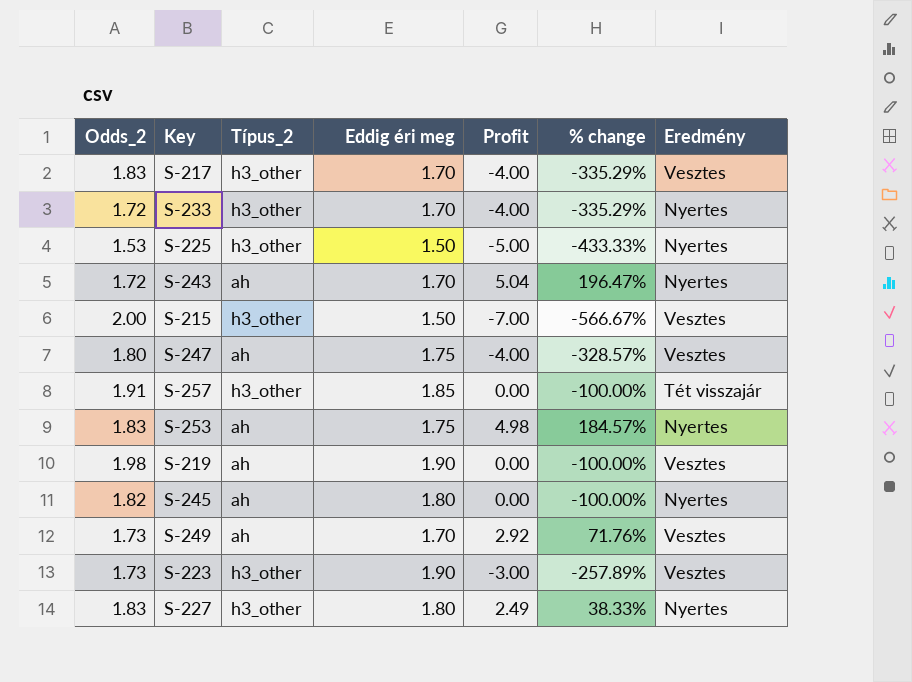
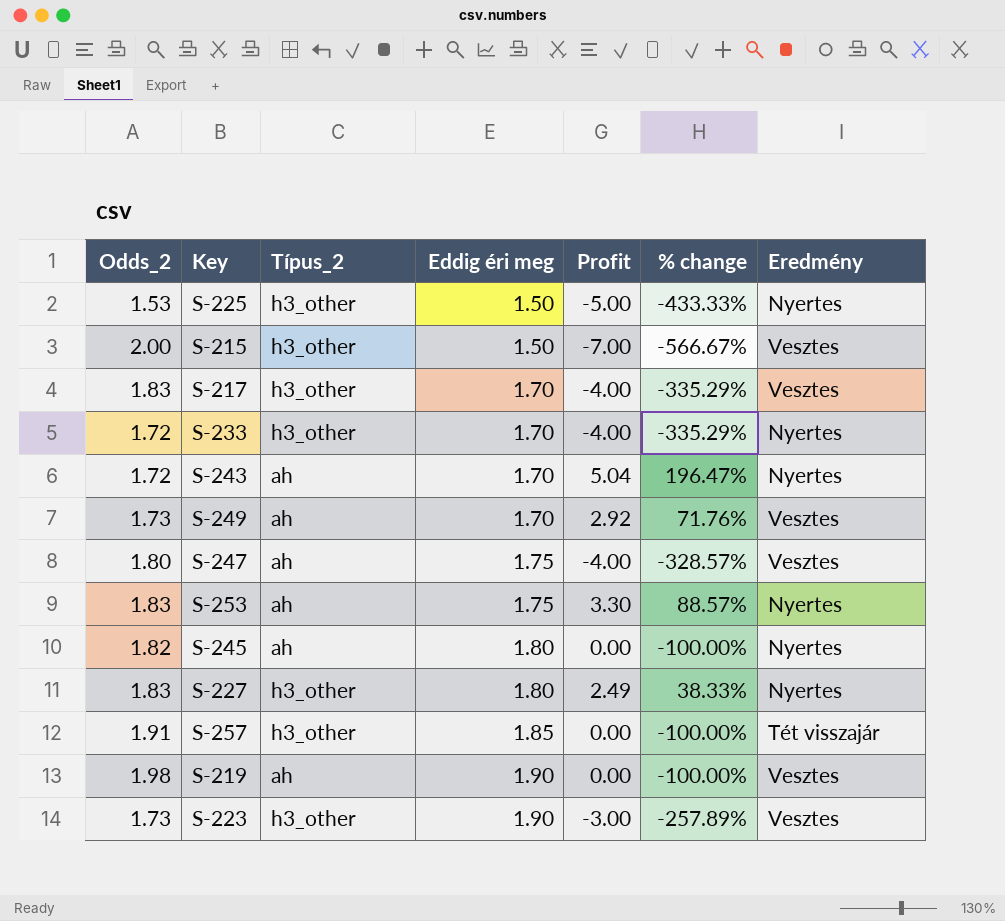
row order: none -> Eddig éri meg ascending
S-253 | Profit: 4.98 -> 3.30
S-253 | % change: 184.57% -> 88.57%

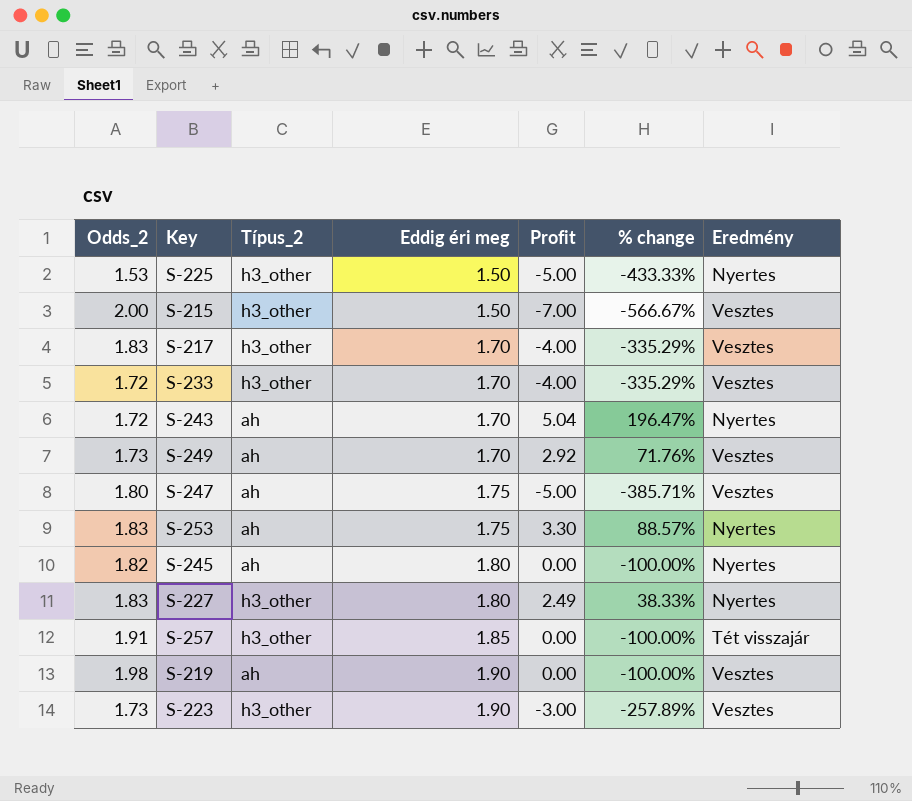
S-233 | Eredmény: Nyertes -> Vesztes
S-247 | Profit: -4.00 -> -5.00
S-247 | % change: -328.57% -> -385.71%

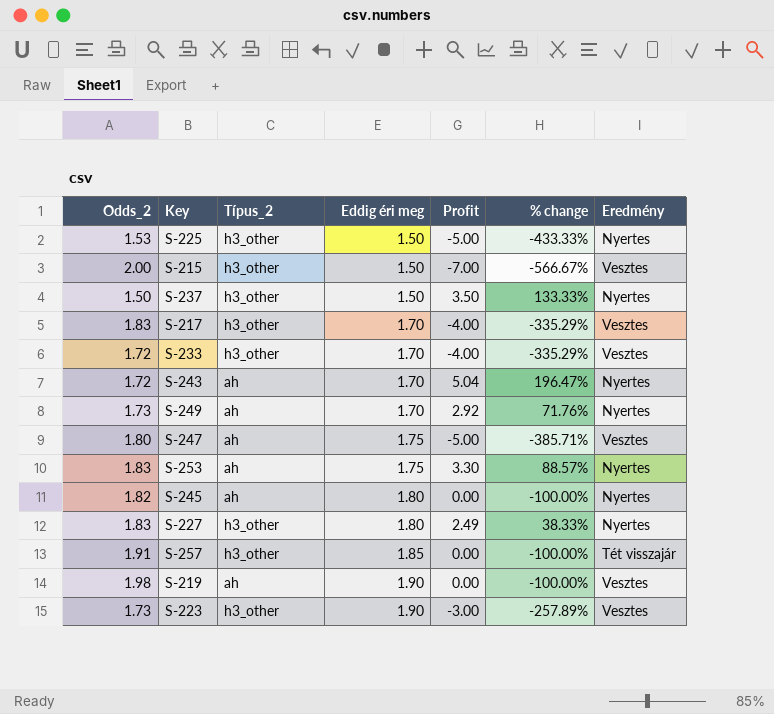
row S-237: none -> 1.50 | h3_other | 1.50 | 3.50 | 133.33% | Nyertes
S-249 | Eredmény: Vesztes -> Nyertes

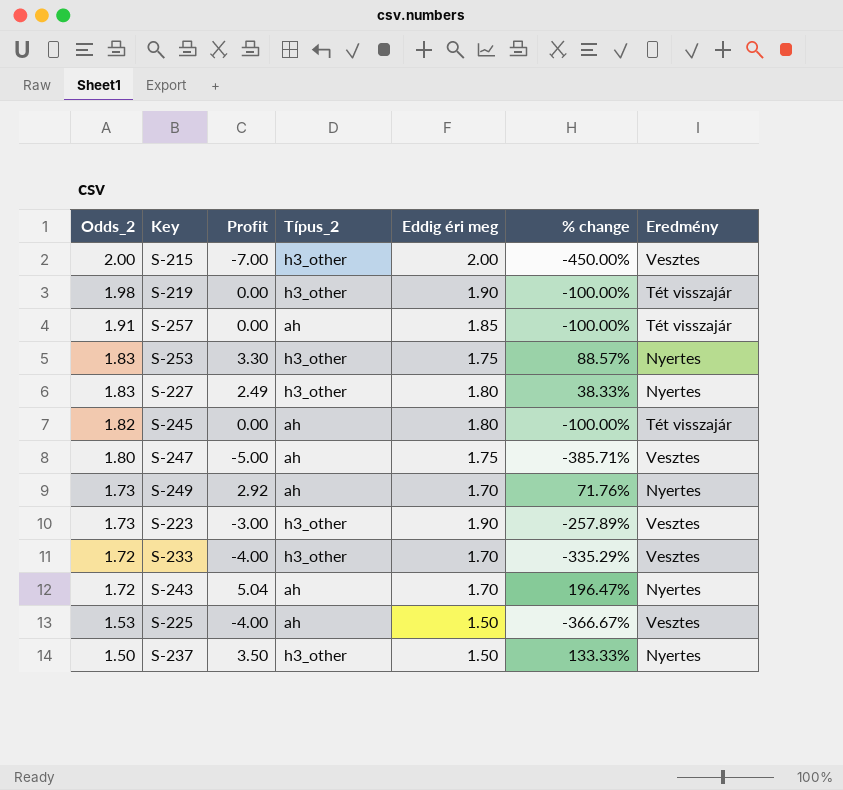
row order: Eddig éri meg ascending -> Odds_2 descending
column Profit | position: 5 -> 3
row S-217: 1.83 | h3_other | 1.70 | -4.00 | -335.29% | Vesztes -> none
S-215 | Eddig éri meg: 1.50 -> 2.00
S-215 | % change: -566.67% -> -450.00%
S-219 | Típus_2: ah -> h3_other
S-219 | Eredmény: Vesztes -> Tét visszajár
S-257 | Típus_2: h3_other -> ah
S-253 | Típus_2: ah -> h3_other
S-245 | Eredmény: Nyertes -> Tét visszajár
S-225 | Profit: -5.00 -> -4.00
S-225 | Típus_2: h3_other -> ah
S-225 | % change: -433.33% -> -366.67%
S-225 | Eredmény: Nyertes -> Vesztes

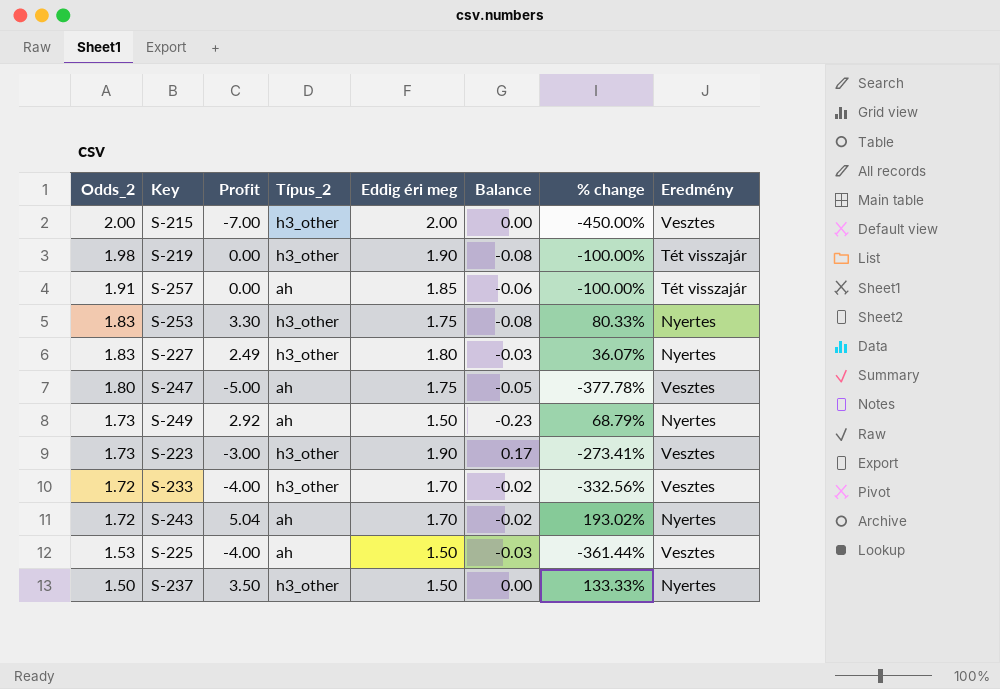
column Balance | formula: none -> [Eddig éri meg] - [Odds_2]
column % change | formula: ([Profit] - [Eddig éri meg]) / [Eddig éri meg] -> ([Profit] - [Odds_2]) / [Odds_2]
row S-245: 1.82 | 0.00 | ah | 1.80 | -100.00% | Tét visszajár -> none
S-249 | Eddig éri meg: 1.70 -> 1.50

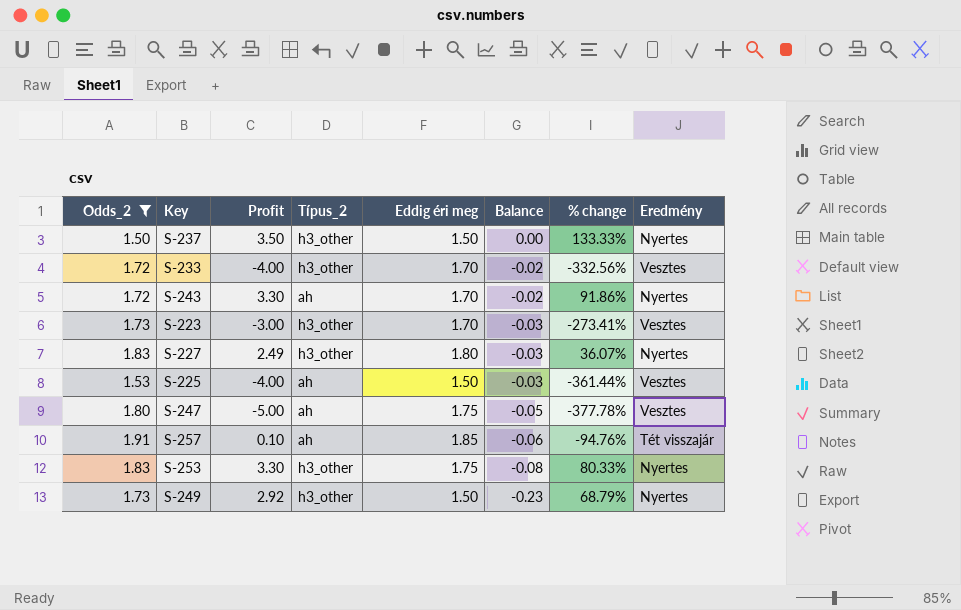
filter: none -> Odds_2 <= 1.91
row order: Odds_2 descending -> Balance descending
S-243 | Profit: 5.04 -> 3.30
S-243 | % change: 193.02% -> 91.86%
S-223 | Eddig éri meg: 1.90 -> 1.70
S-223 | Balance: 0.17 -> -0.03
S-257 | Profit: 0.00 -> 0.10
S-257 | % change: -100.00% -> -94.76%
S-249 | Típus_2: ah -> h3_other

